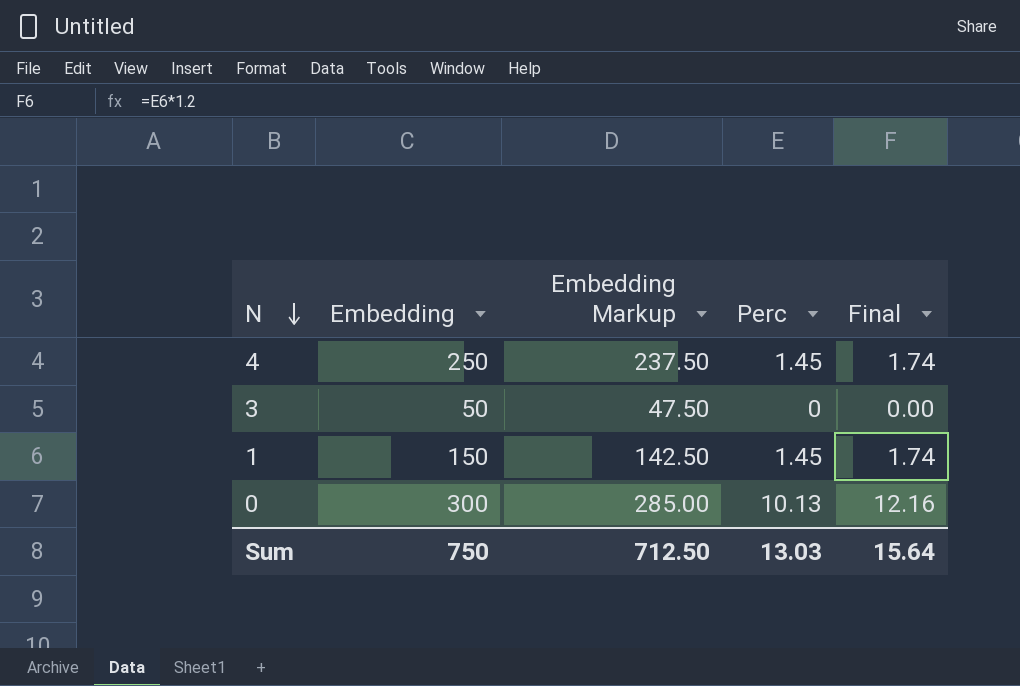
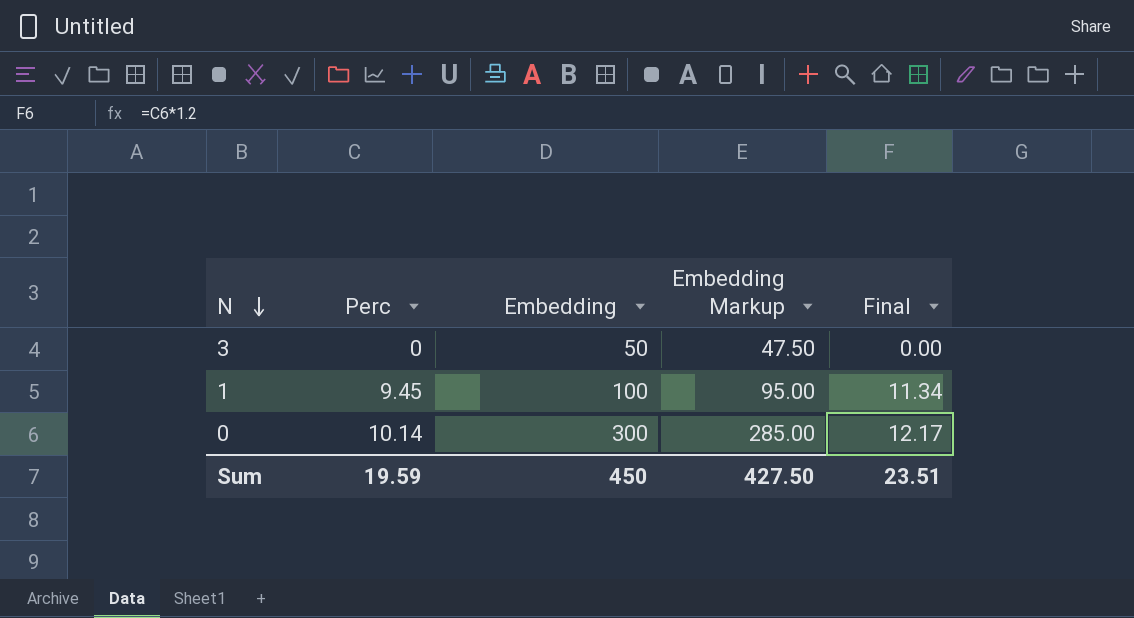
column Perc | position: 4 -> 2
row 4: 250 | 237.50 | 1.45 | 1.74 -> none
1 | Perc: 1.45 -> 9.45
1 | Embedding: 150 -> 100
1 | Embedding Markup: 142.50 -> 95.00
1 | Final: 1.74 -> 11.34
0 | Perc: 10.13 -> 10.14
0 | Final: 12.16 -> 12.17
Sum | Perc: 13.03 -> 19.59
Sum | Embedding: 750 -> 450
Sum | Embedding Markup: 712.50 -> 427.50
Sum | Final: 15.64 -> 23.51

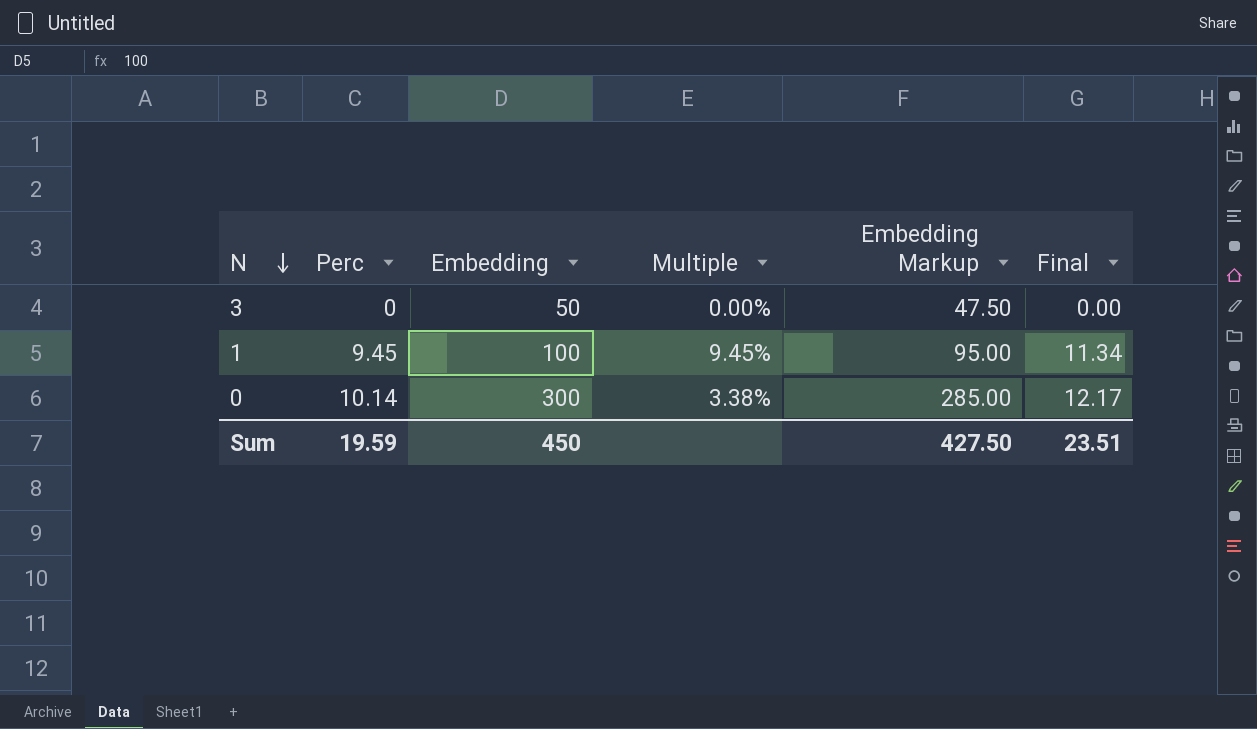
column Multiple | formula: none -> [Perc] / [Embedding]

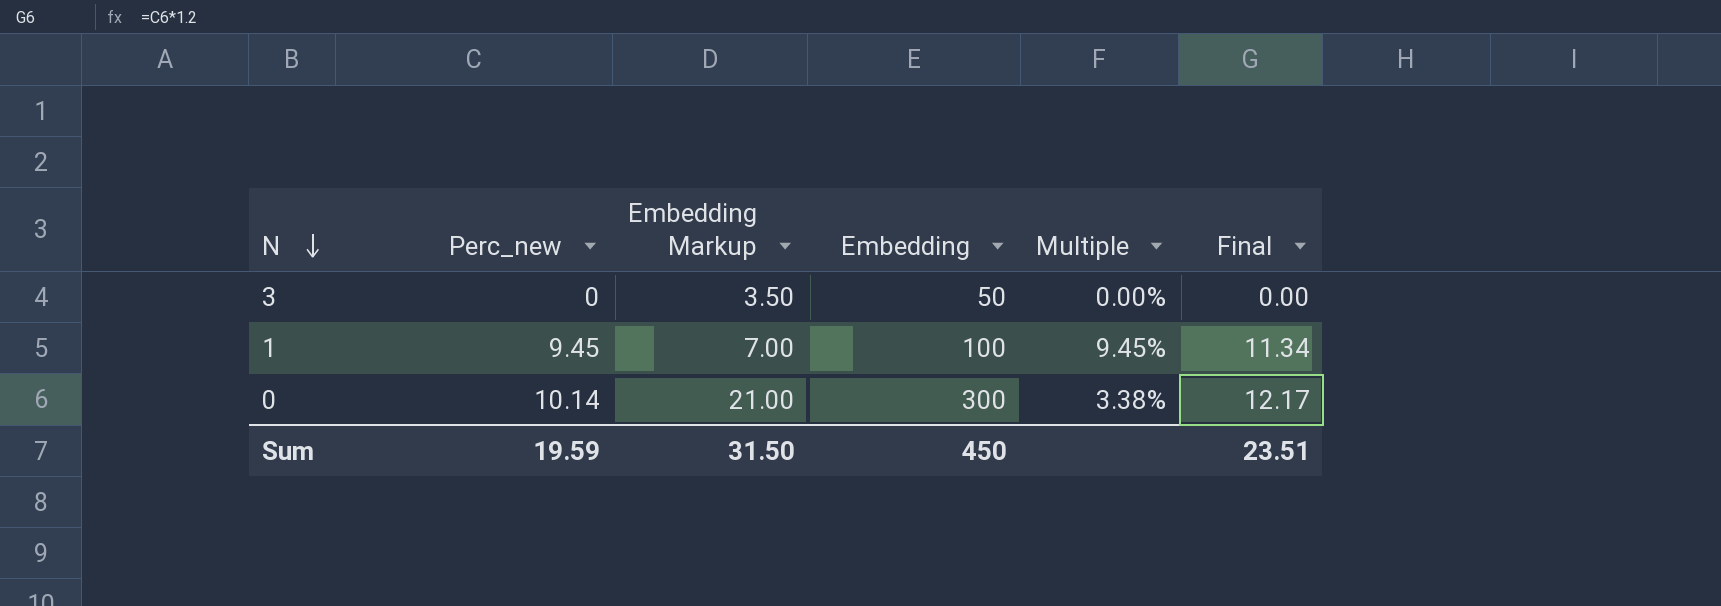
column name: Perc -> Perc_new
column Embedding Markup | formula: [Embedding] * 0.95 -> [Embedding] * 0.07
column Embedding Markup | position: 5 -> 3
Sum | Embedding Markup: 427.50 -> 31.50

